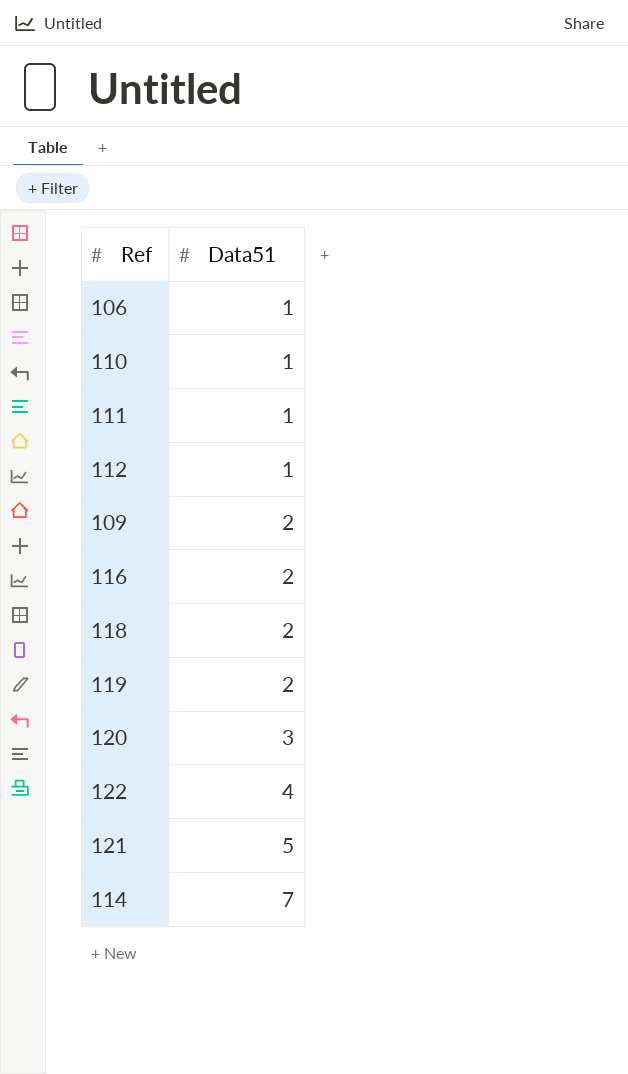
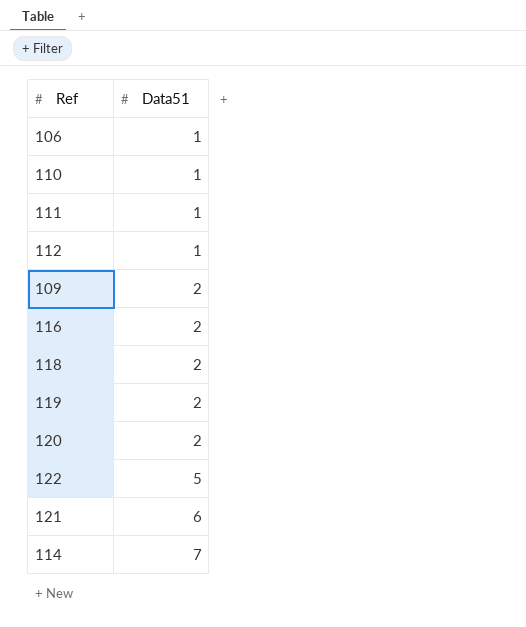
120 | Data51: 3 -> 2
122 | Data51: 4 -> 5
121 | Data51: 5 -> 6

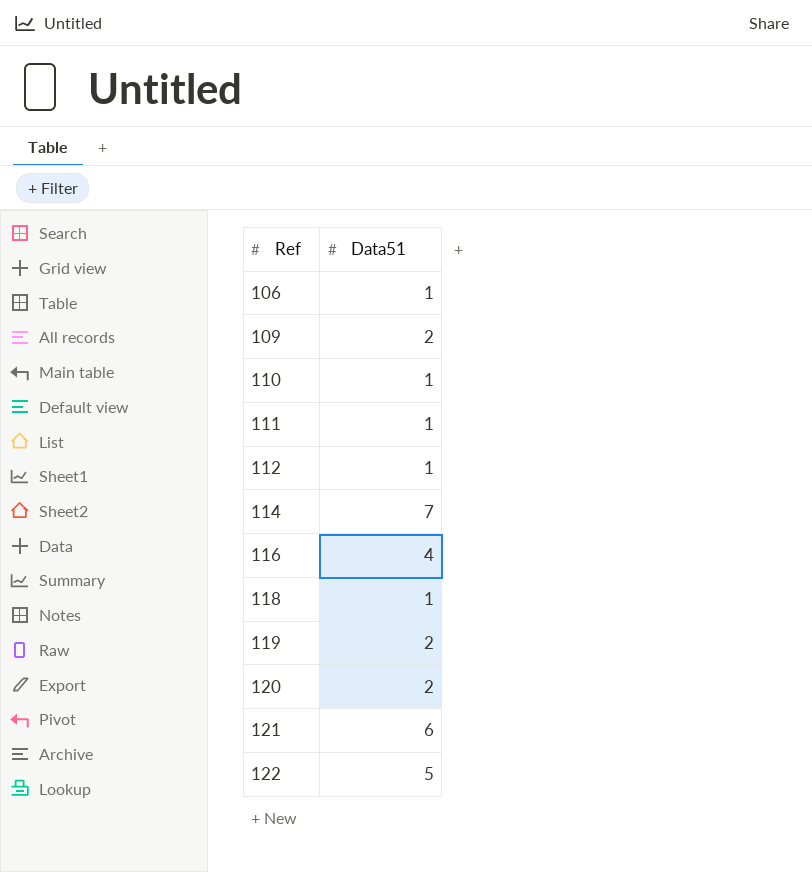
row order: Data51 ascending -> Ref ascending
116 | Data51: 2 -> 4
118 | Data51: 2 -> 1

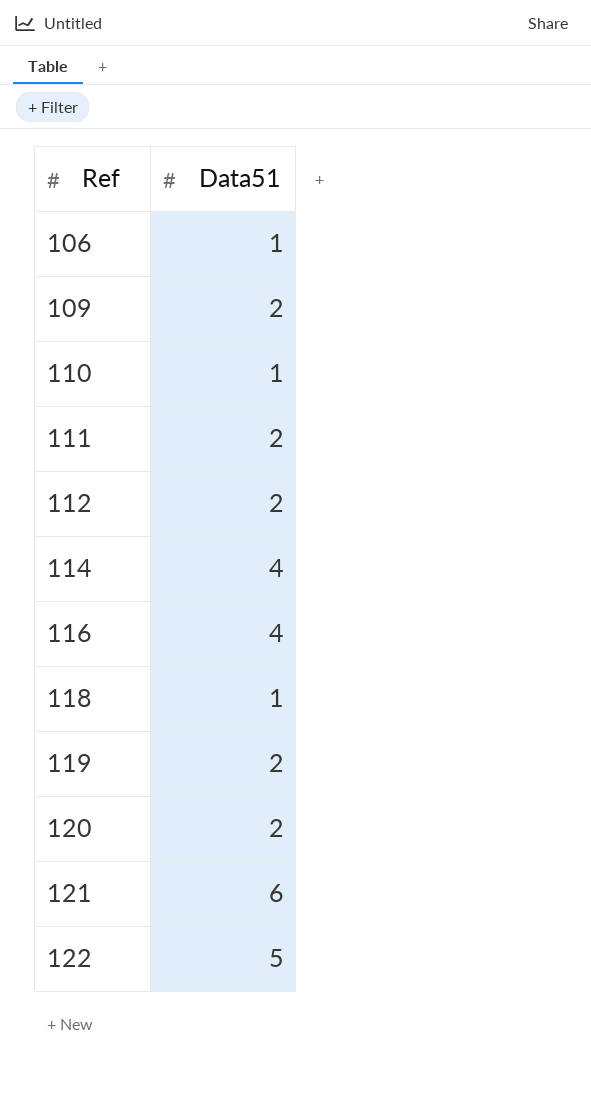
111 | Data51: 1 -> 2
112 | Data51: 1 -> 2
114 | Data51: 7 -> 4

